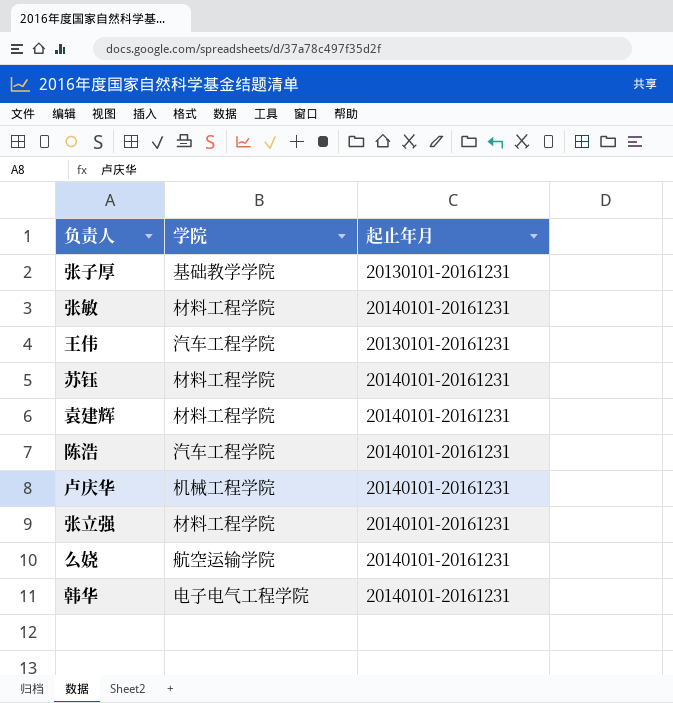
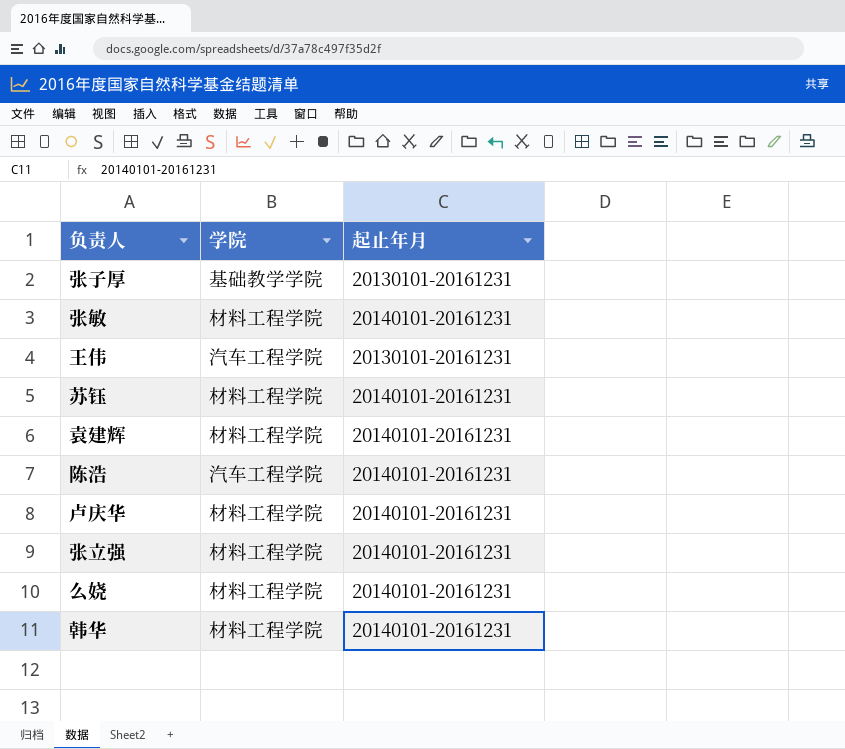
卢庆华 | 学院: 机械工程学院 -> 材料工程学院
么娆 | 学院: 航空运输学院 -> 材料工程学院
韩华 | 学院: 电子电气工程学院 -> 材料工程学院

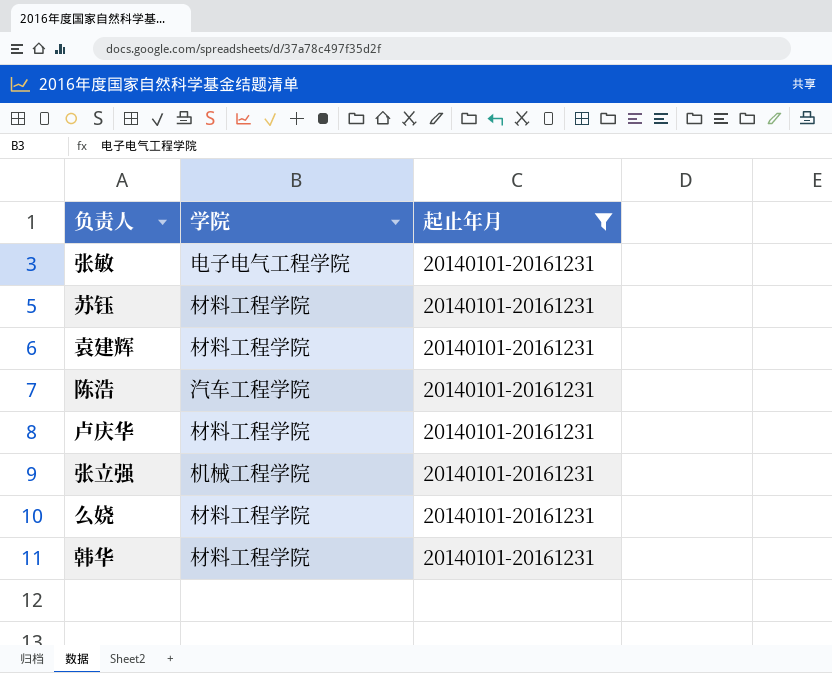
filter: none -> 起止年月 = 20140101-20161231
张敏 | 学院: 材料工程学院 -> 电子电气工程学院
张立强 | 学院: 材料工程学院 -> 机械工程学院

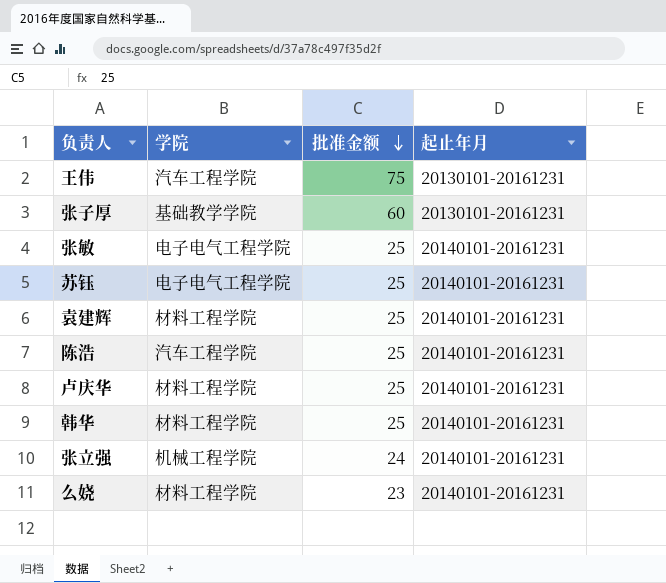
filter: 起止年月 = 20140101-20161231 -> none
row order: none -> 批准金额 descending
column 批准金额 | position: none -> 3
苏钰 | 学院: 材料工程学院 -> 电子电气工程学院

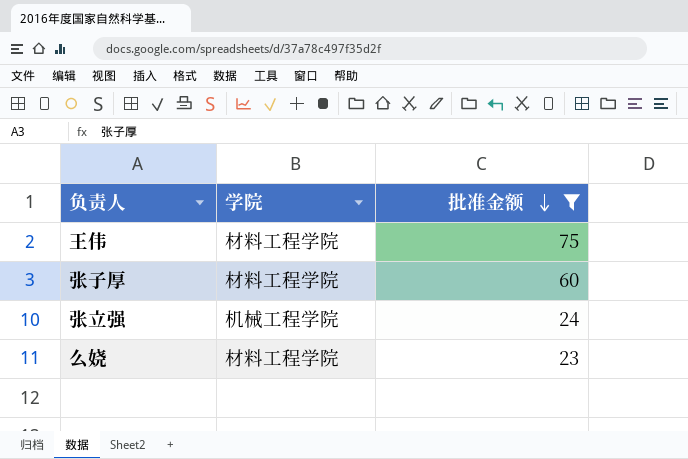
filter: none -> 批准金额 != 25
column 起止年月 | position: 4 -> none
王伟 | 学院: 汽车工程学院 -> 材料工程学院
张子厚 | 学院: 基础教学学院 -> 材料工程学院

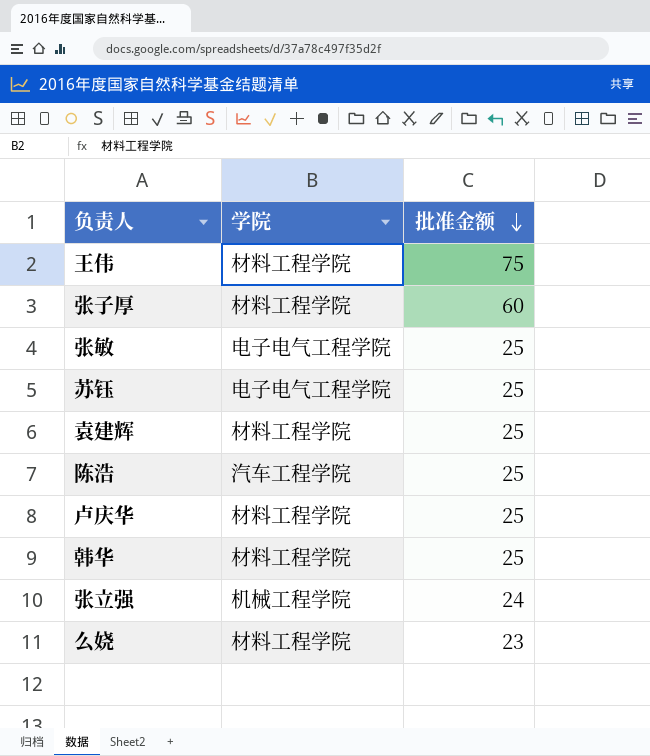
filter: 批准金额 != 25 -> none

